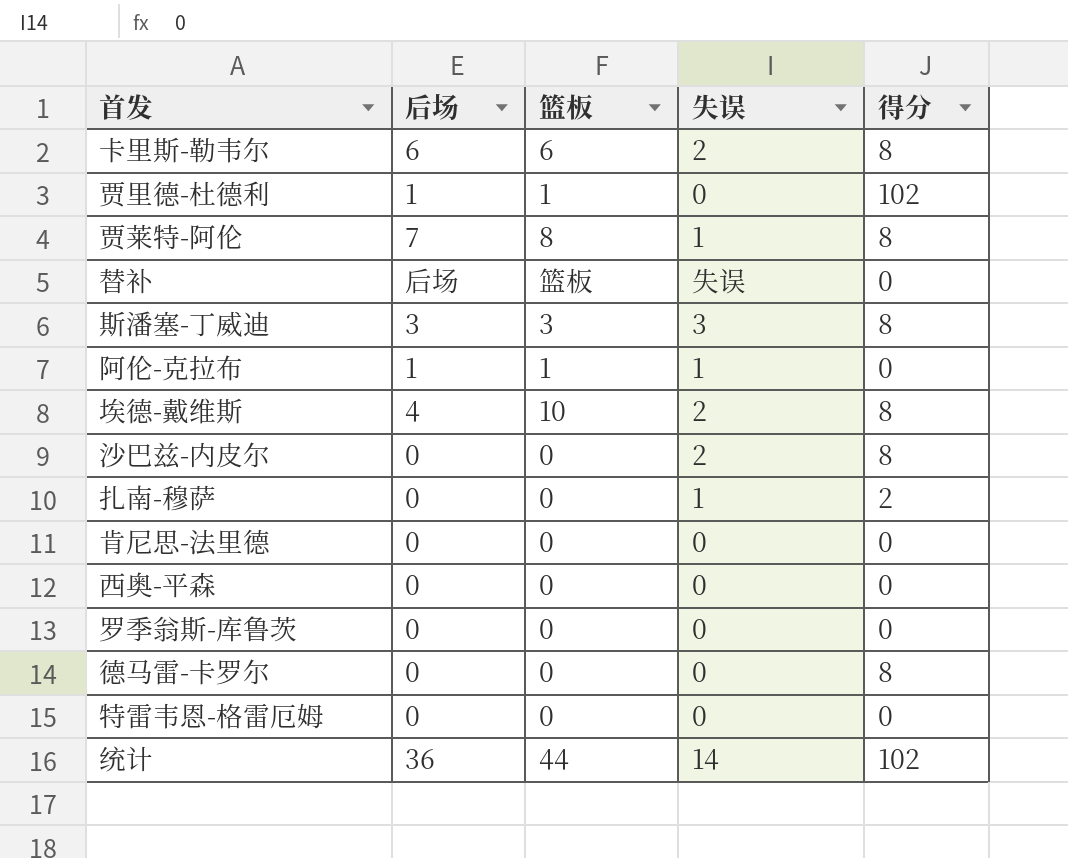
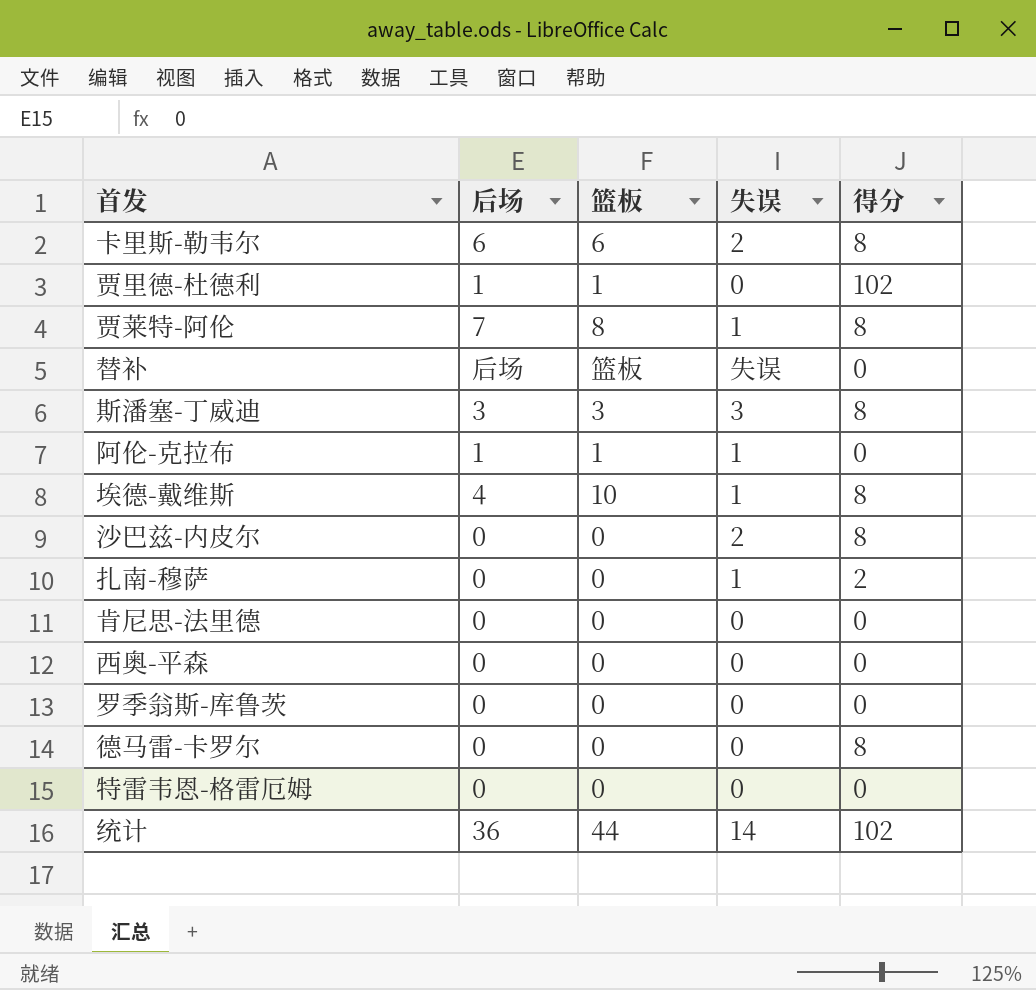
埃德-戴维斯 | 失误: 2 -> 1

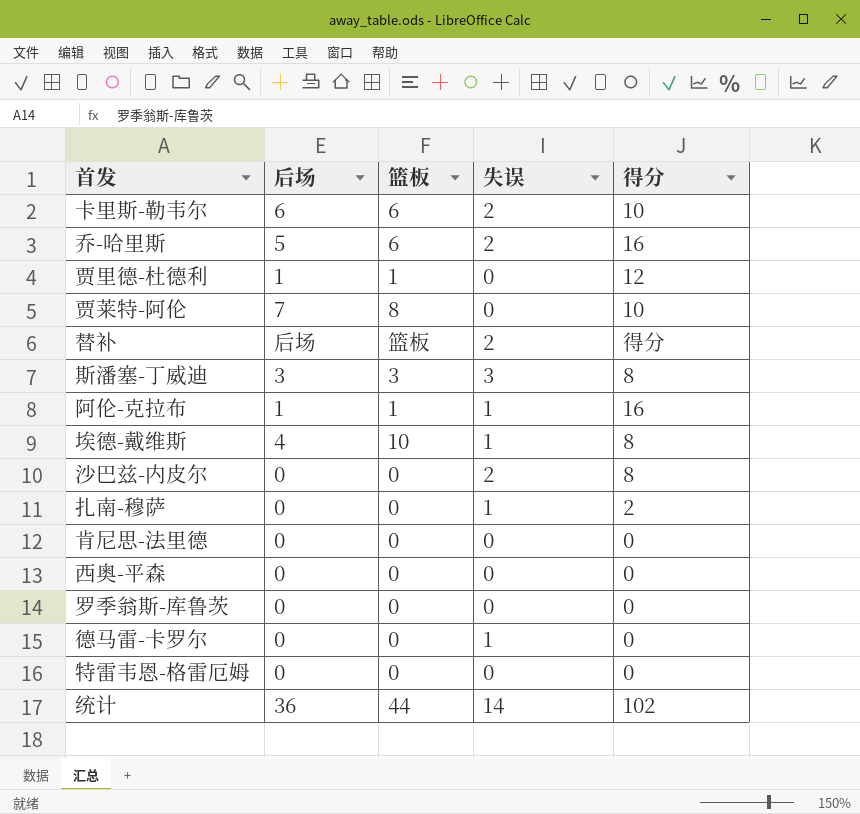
卡里斯-勒韦尔 | 得分: 8 -> 10
row 乔-哈里斯: none -> 5 | 6 | 2 | 16
贾里德-杜德利 | 得分: 102 -> 12
贾莱特-阿伦 | 失误: 1 -> 0
贾莱特-阿伦 | 得分: 8 -> 10
替补 | 失误: 失误 -> 2
替补 | 得分: 0 -> 得分
阿伦-克拉布 | 得分: 0 -> 16
德马雷-卡罗尔 | 失误: 0 -> 1
德马雷-卡罗尔 | 得分: 8 -> 0

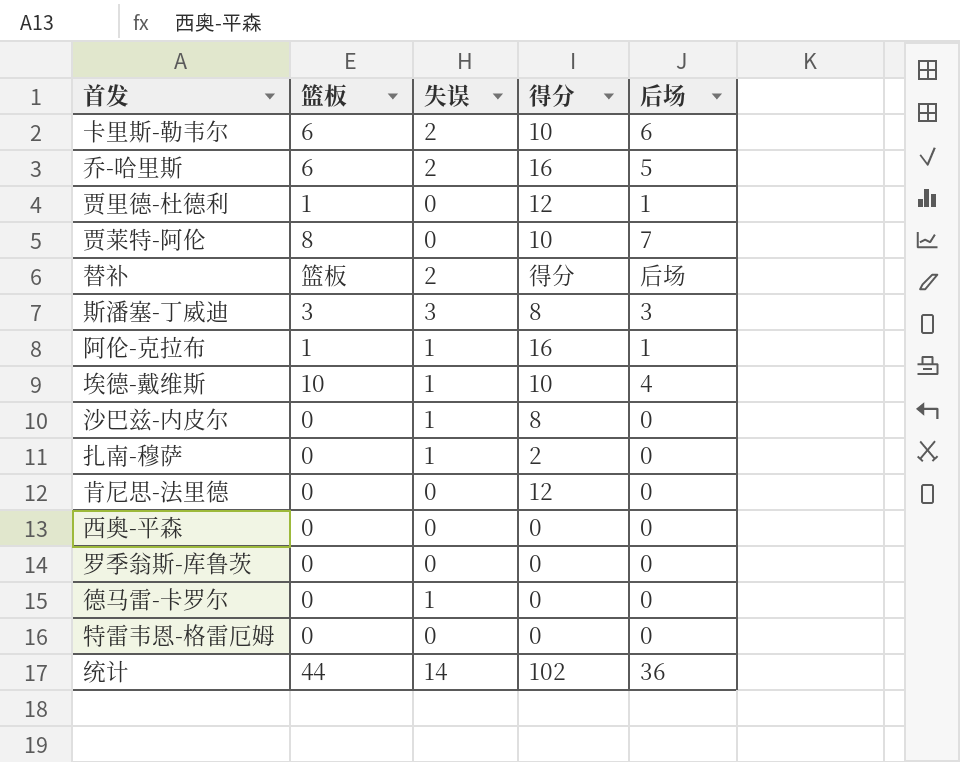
column 后场 | position: 2 -> 5
埃德-戴维斯 | 得分: 8 -> 10
沙巴兹-内皮尔 | 失误: 2 -> 1
肯尼思-法里德 | 得分: 0 -> 12

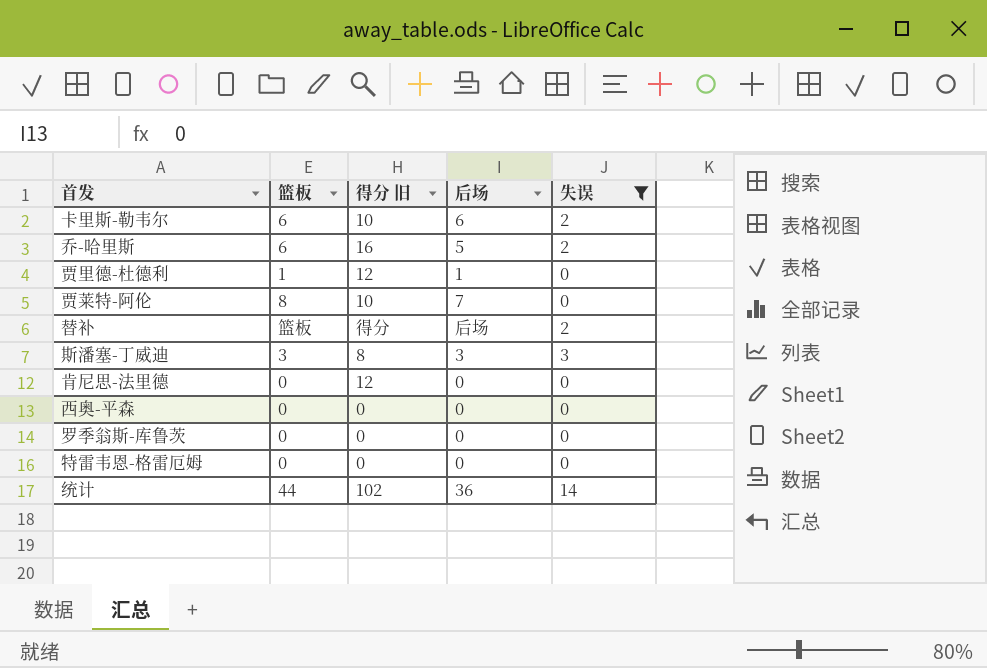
filter: none -> 失误 != 1
column name: 得分 -> 得分 旧
column 失误 | position: 3 -> 5

